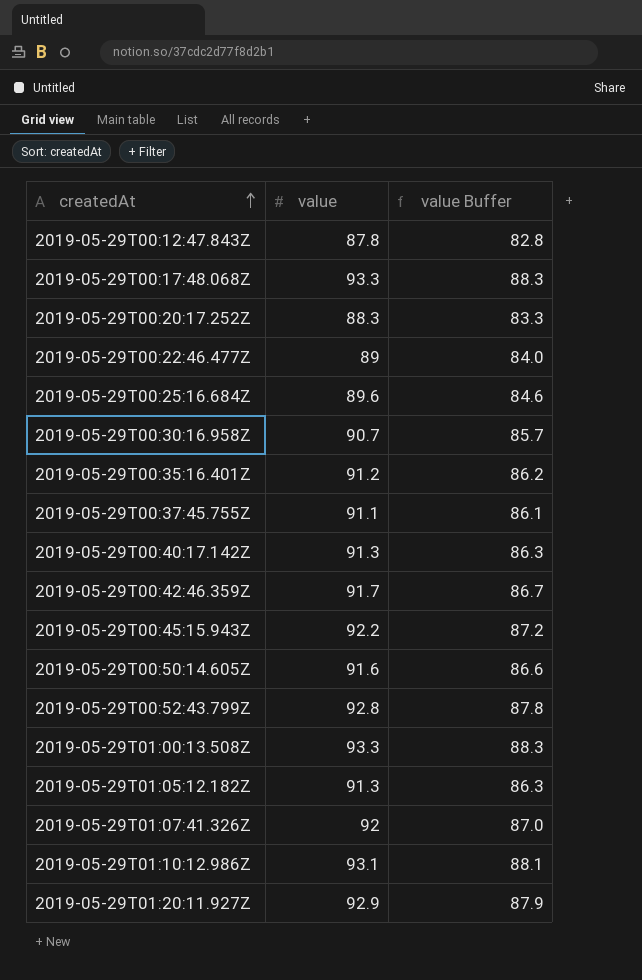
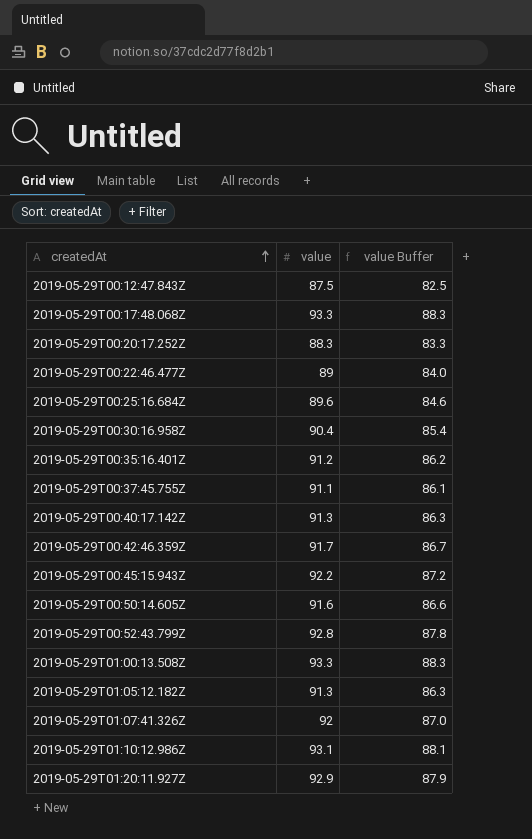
2019-05-29T00:12:47.843Z | value: 87.8 -> 87.5
2019-05-29T00:12:47.843Z | value Buffer: 82.8 -> 82.5
2019-05-29T00:30:16.958Z | value: 90.7 -> 90.4
2019-05-29T00:30:16.958Z | value Buffer: 85.7 -> 85.4

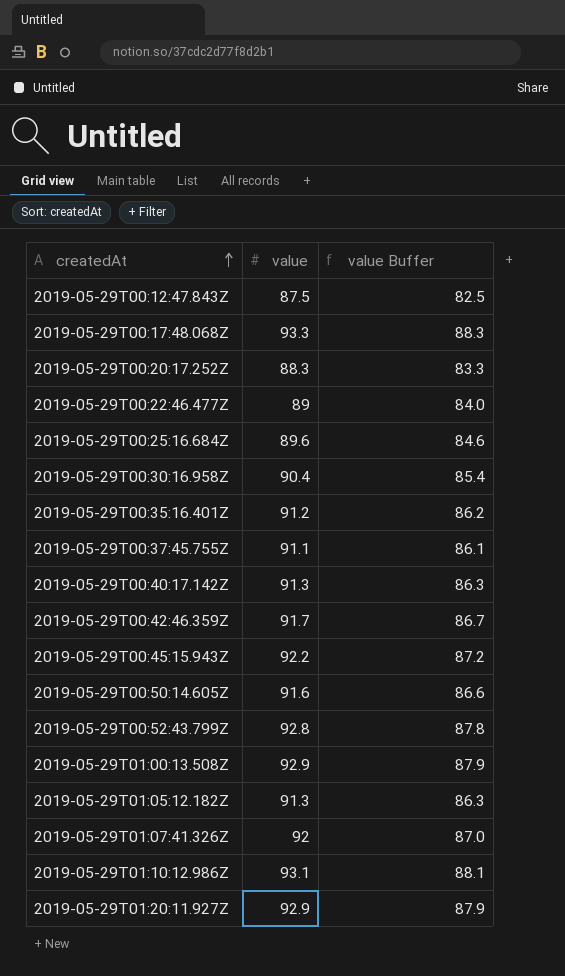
2019-05-29T01:00:13.508Z | value: 93.3 -> 92.9
2019-05-29T01:00:13.508Z | value Buffer: 88.3 -> 87.9

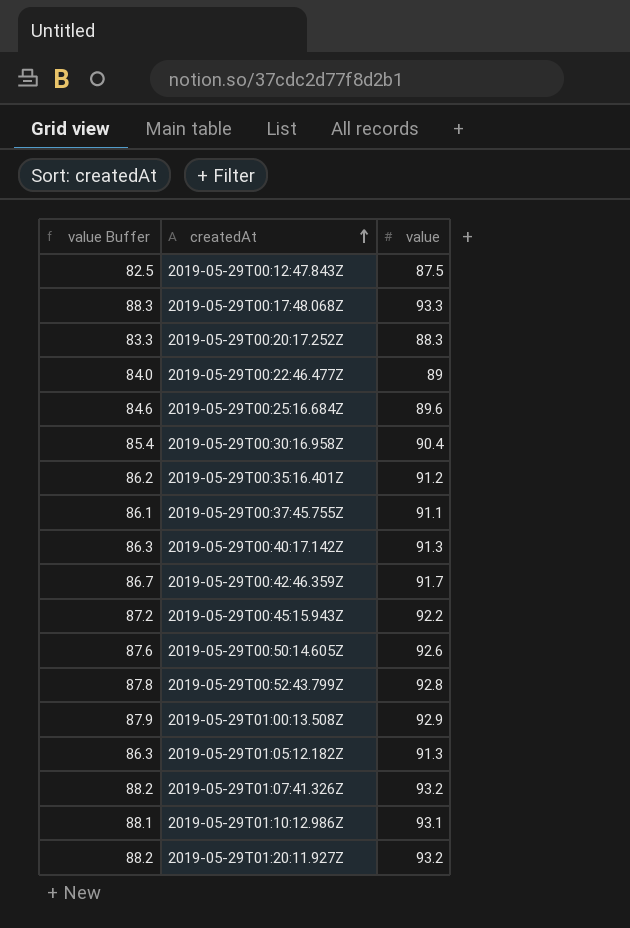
column value Buffer | position: 3 -> 1
2019-05-29T00:50:14.605Z | value Buffer: 86.6 -> 87.6
2019-05-29T00:50:14.605Z | value: 91.6 -> 92.6
2019-05-29T01:07:41.326Z | value Buffer: 87.0 -> 88.2
2019-05-29T01:07:41.326Z | value: 92 -> 93.2
2019-05-29T01:20:11.927Z | value Buffer: 87.9 -> 88.2
2019-05-29T01:20:11.927Z | value: 92.9 -> 93.2

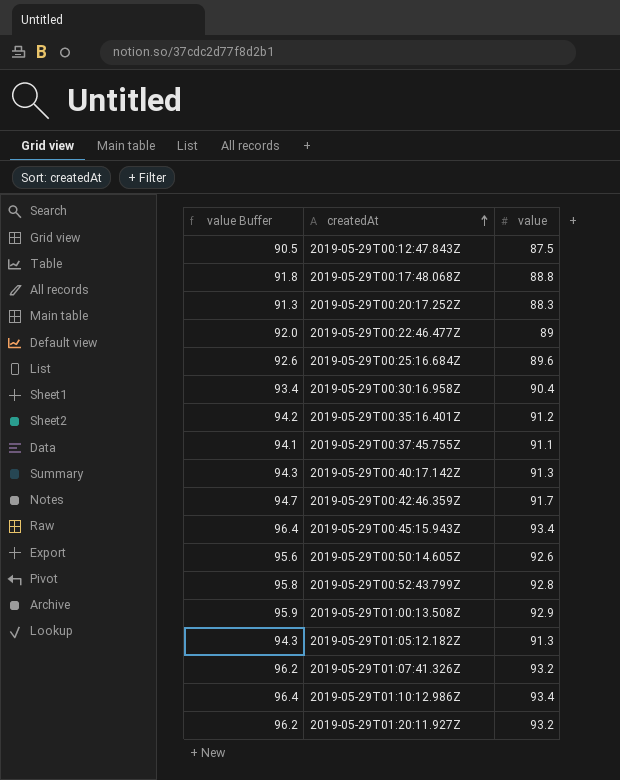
column value Buffer | formula: [value] - 5 -> [value] + 3
2019-05-29T00:17:48.068Z | value: 93.3 -> 88.8
2019-05-29T00:45:15.943Z | value: 92.2 -> 93.4
2019-05-29T01:10:12.986Z | value: 93.1 -> 93.4

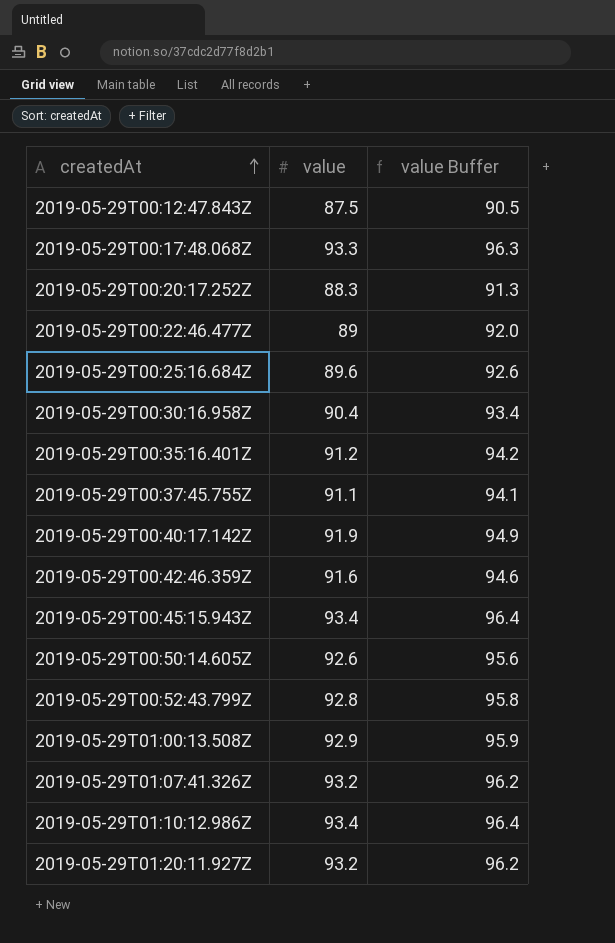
column value Buffer | position: 1 -> 3
row 2019-05-29T01:05:12.182Z: 94.3 | 91.3 -> none
2019-05-29T00:17:48.068Z | value: 88.8 -> 93.3
2019-05-29T00:17:48.068Z | value Buffer: 91.8 -> 96.3
2019-05-29T00:40:17.142Z | value: 91.3 -> 91.9
2019-05-29T00:40:17.142Z | value Buffer: 94.3 -> 94.9
2019-05-29T00:42:46.359Z | value: 91.7 -> 91.6
2019-05-29T00:42:46.359Z | value Buffer: 94.7 -> 94.6

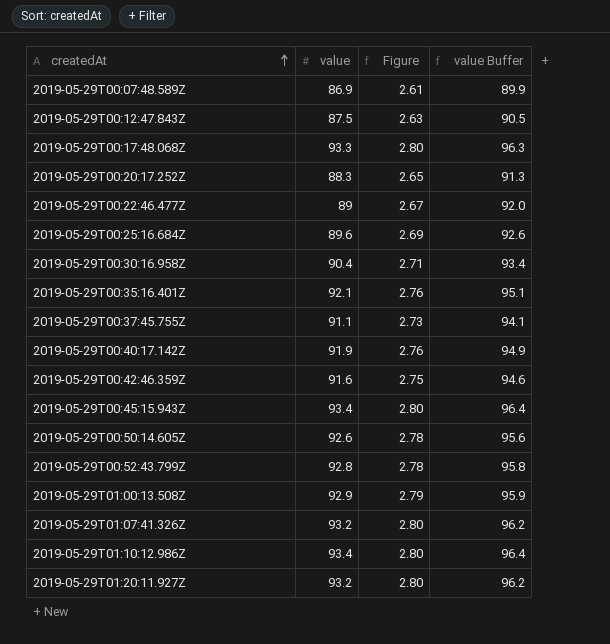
column Figure | formula: none -> [value] * 0.03
row 2019-05-29T00:07:48.589Z: none -> 86.9 | 2.61 | 89.9
2019-05-29T00:35:16.401Z | value: 91.2 -> 92.1
2019-05-29T00:35:16.401Z | value Buffer: 94.2 -> 95.1

